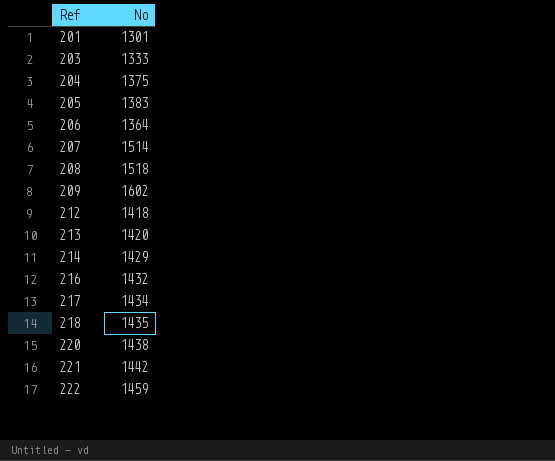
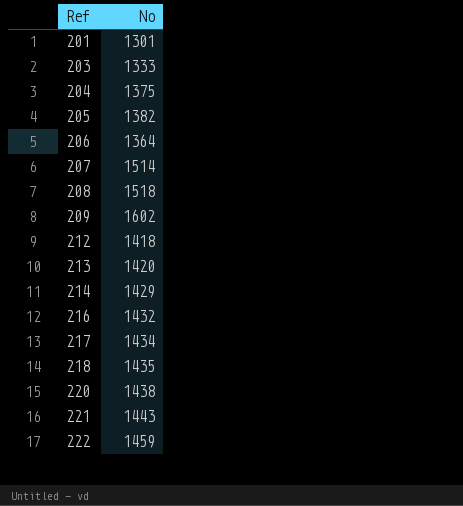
205 | No: 1383 -> 1382
221 | No: 1442 -> 1443

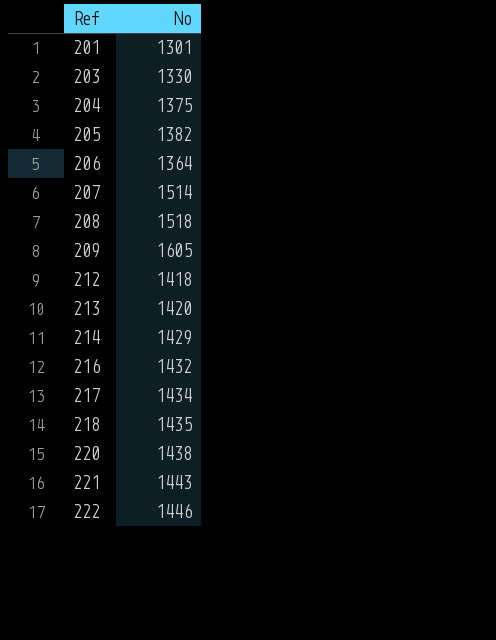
203 | No: 1333 -> 1330
209 | No: 1602 -> 1605
222 | No: 1459 -> 1446

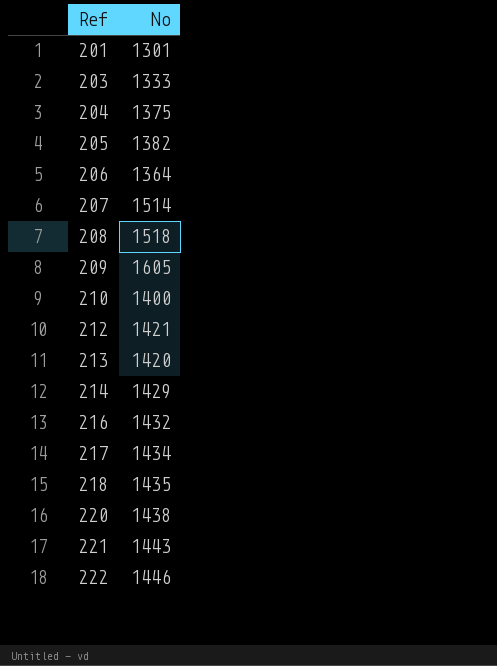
203 | No: 1330 -> 1333
row 210: none -> 1400
212 | No: 1418 -> 1421

